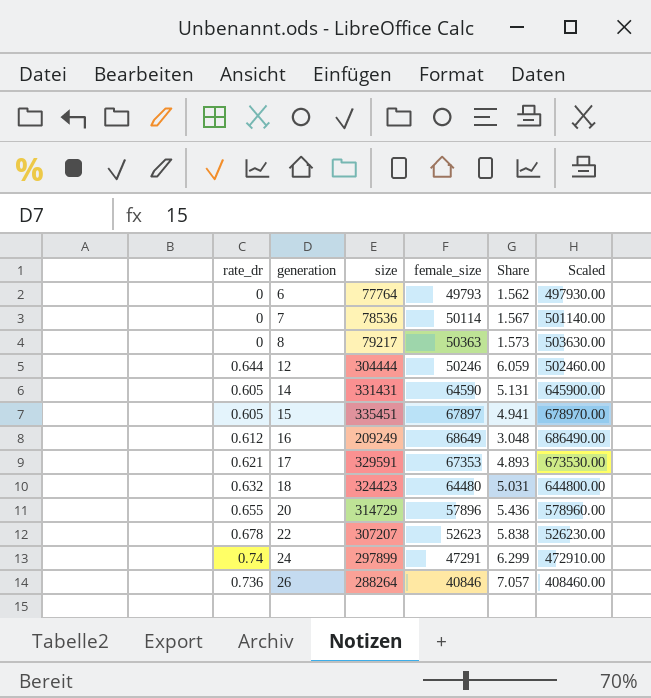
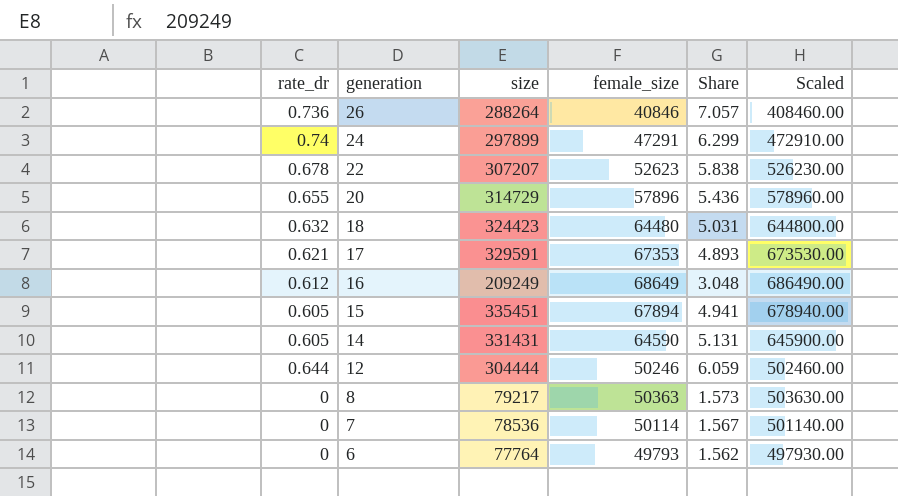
row order: generation ascending -> generation descending
15 | female_size: 67897 -> 67894
15 | Scaled: 678970.00 -> 678940.00

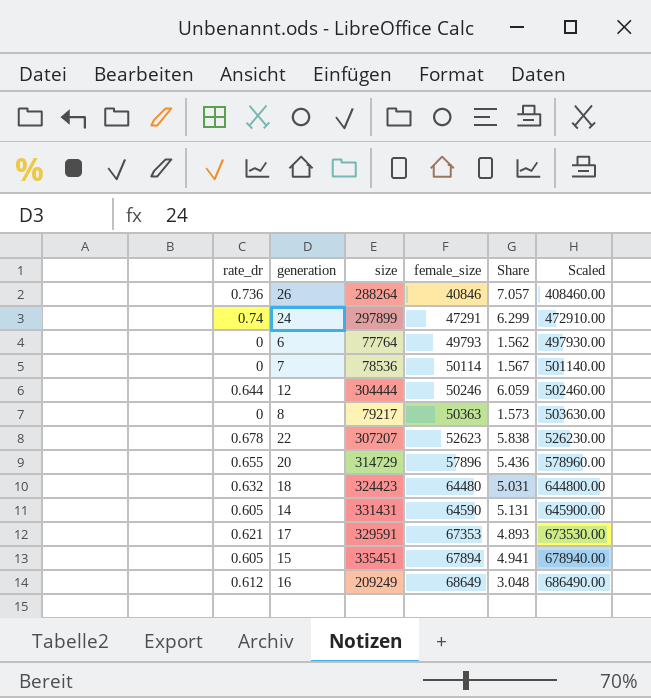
row order: generation descending -> female_size ascending

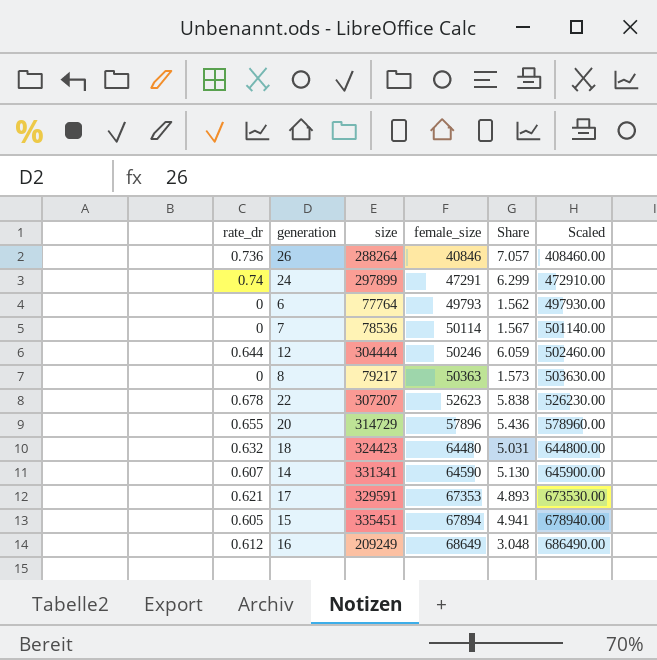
14 | rate_dr: 0.605 -> 0.607
14 | size: 331431 -> 331341
14 | Share: 5.131 -> 5.130

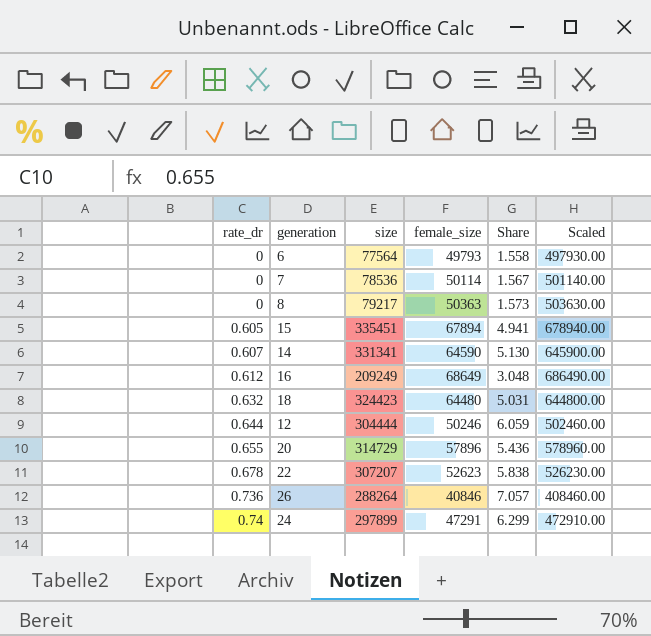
row order: female_size ascending -> rate_dr ascending
row 17: 0.621 | 329591 | 67353 | 4.893 | 673530.00 -> none
6 | size: 77764 -> 77564
6 | Share: 1.562 -> 1.558

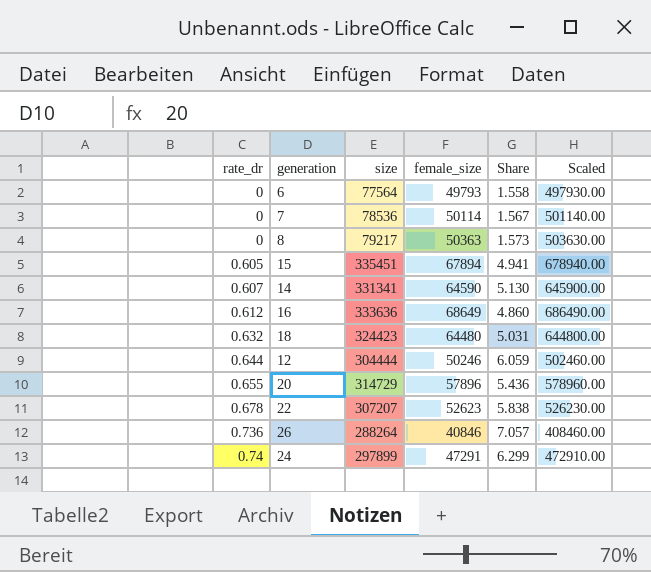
16 | size: 209249 -> 333636
16 | Share: 3.048 -> 4.860

